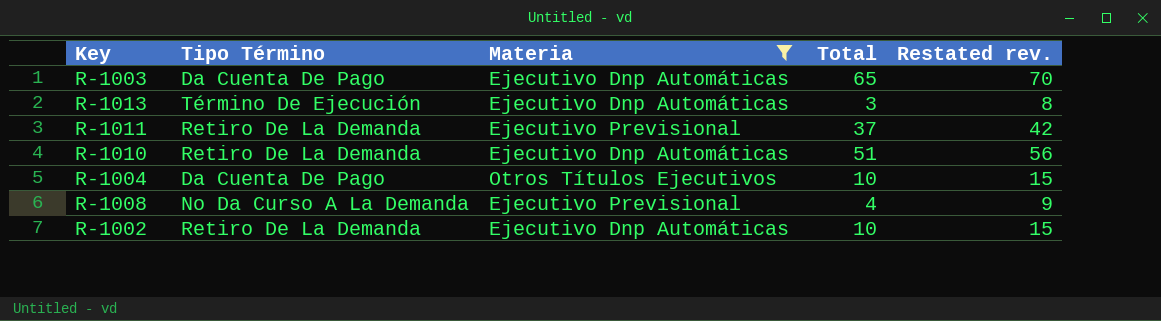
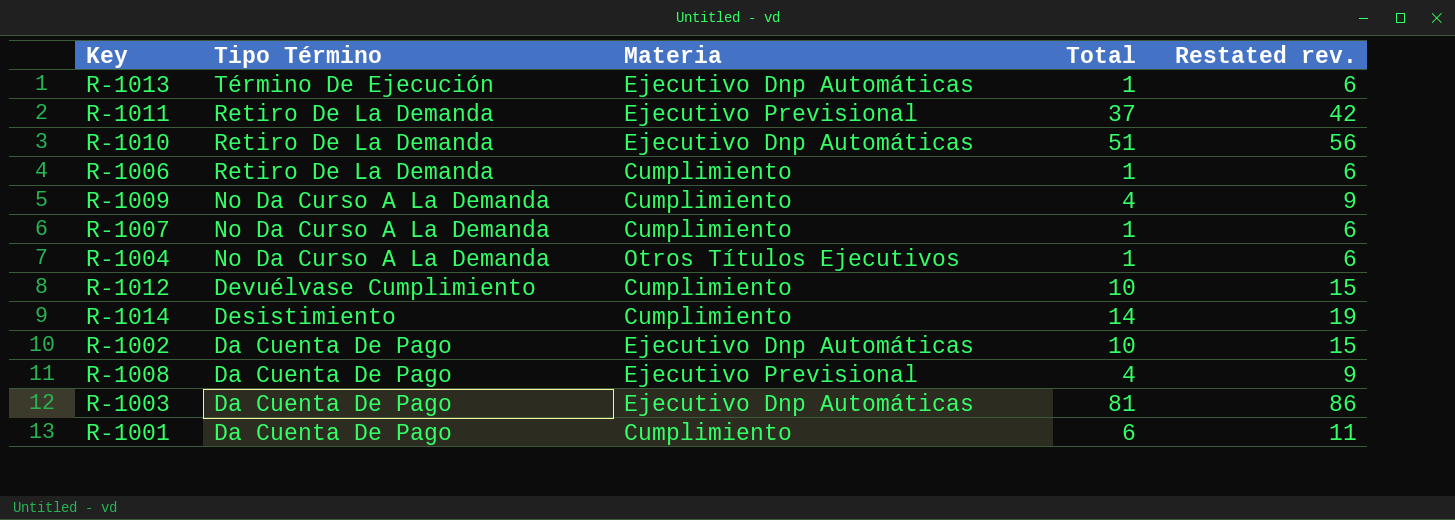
filter: Materia != Cumplimiento -> none
row order: none -> Tipo Término descending
R-1013 | Total: 3 -> 1
R-1013 | Restated rev.: 8 -> 6
R-1004 | Tipo Término: Da Cuenta De Pago -> No Da Curso A La Demanda
R-1004 | Total: 10 -> 1
R-1004 | Restated rev.: 15 -> 6
R-1002 | Tipo Término: Retiro De La Demanda -> Da Cuenta De Pago
R-1008 | Tipo Término: No Da Curso A La Demanda -> Da Cuenta De Pago
R-1003 | Total: 65 -> 81
R-1003 | Restated rev.: 70 -> 86

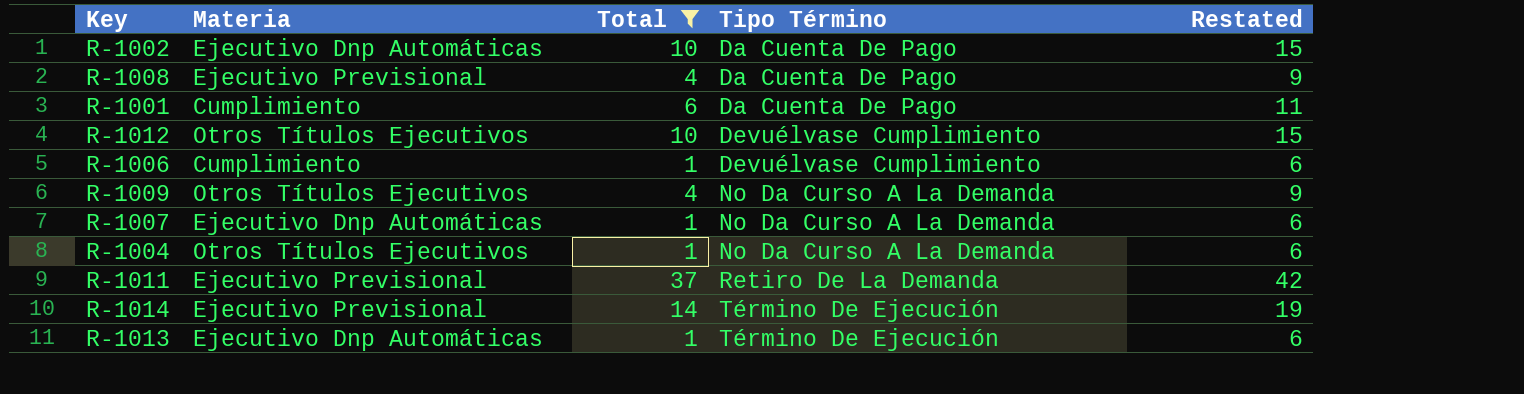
filter: none -> Total <= 37
row order: Tipo Término descending -> Tipo Término ascending
column Tipo Término | position: 2 -> 4
column name: Restated rev. -> Restated
R-1012 | Materia: Cumplimiento -> Otros Títulos Ejecutivos
R-1006 | Tipo Término: Retiro De La Demanda -> Devuélvase Cumplimiento
R-1009 | Materia: Cumplimiento -> Otros Títulos Ejecutivos
R-1007 | Materia: Cumplimiento -> Ejecutivo Dnp Automáticas
R-1014 | Materia: Cumplimiento -> Ejecutivo Previsional
R-1014 | Tipo Término: Desistimiento -> Término De Ejecución

